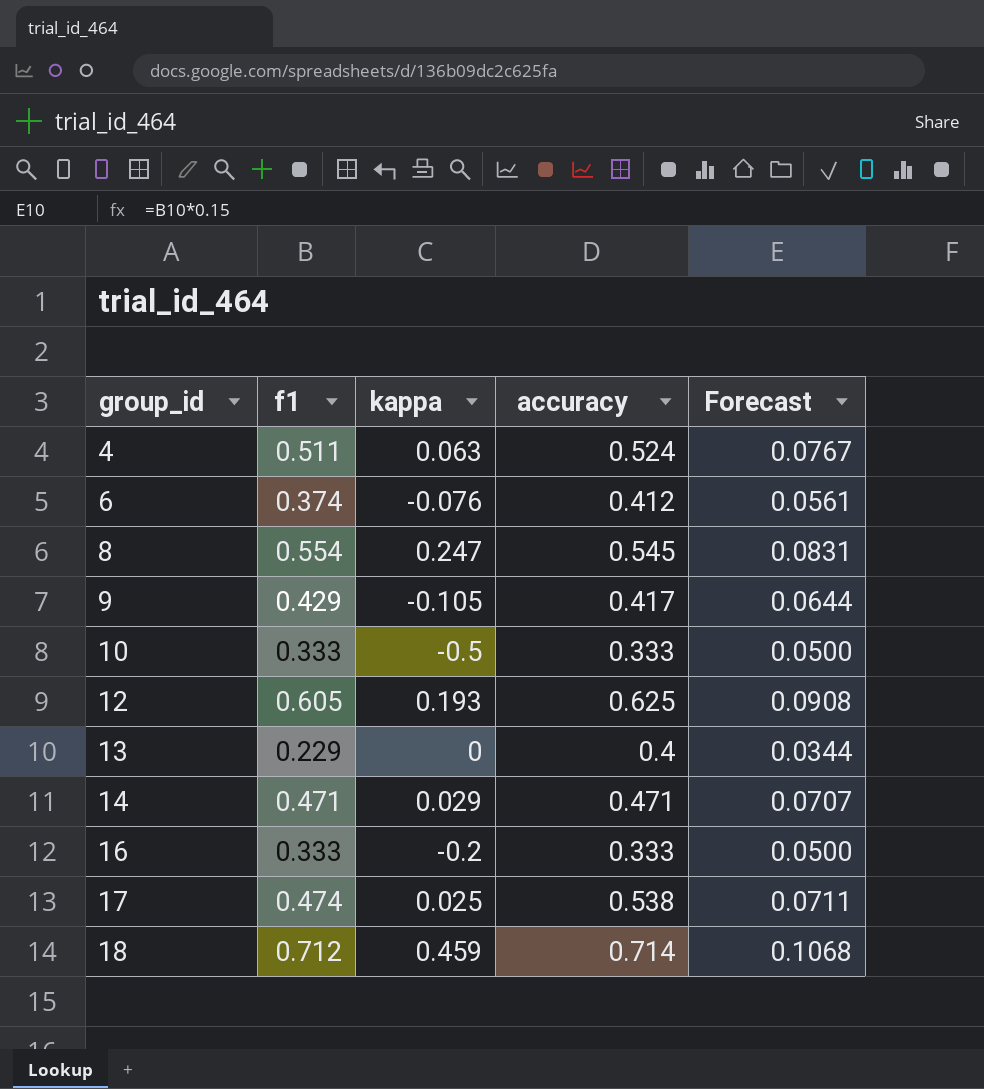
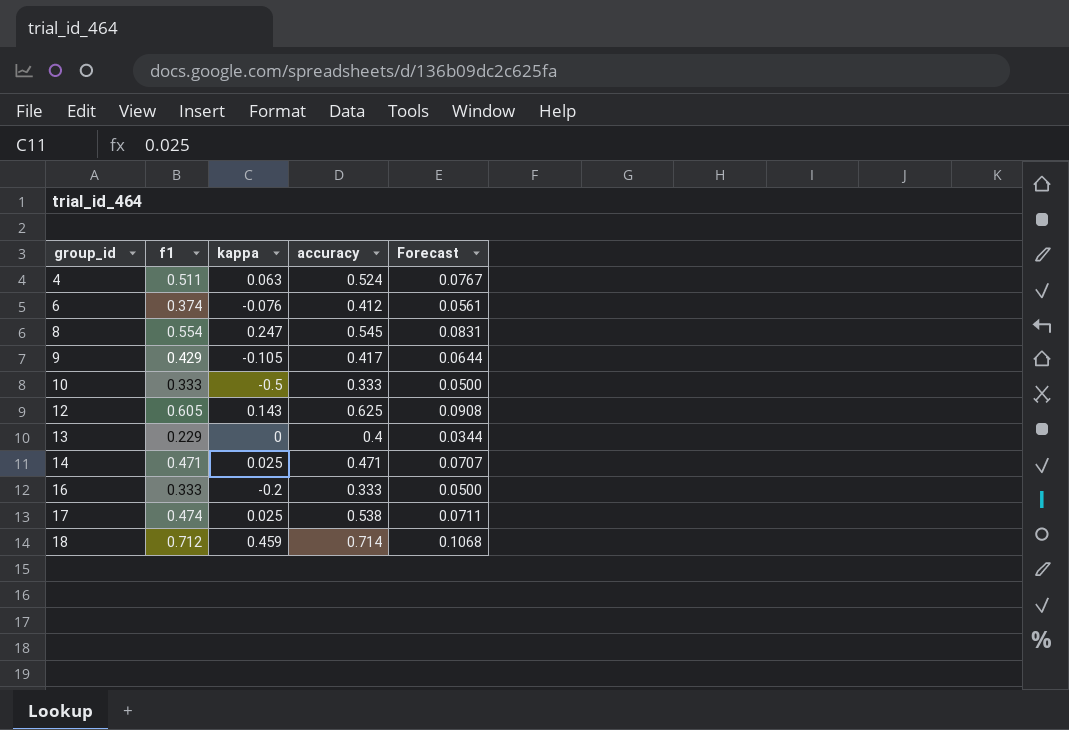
12 | kappa: 0.193 -> 0.143
14 | kappa: 0.029 -> 0.025

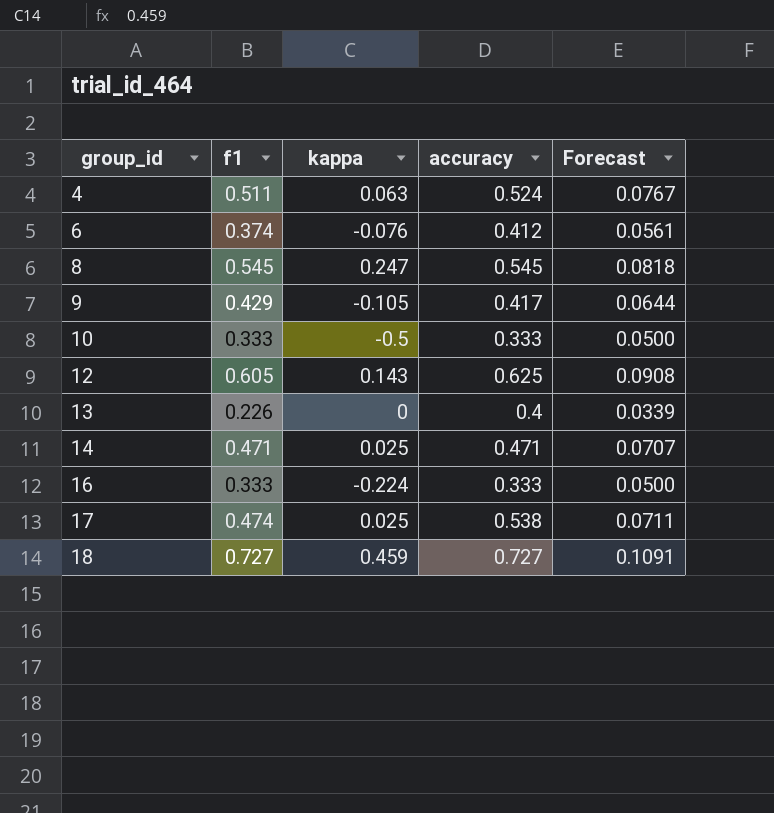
8 | f1: 0.554 -> 0.545
8 | Forecast: 0.0831 -> 0.0818
13 | f1: 0.229 -> 0.226
13 | Forecast: 0.0344 -> 0.0339
16 | kappa: -0.2 -> -0.224
18 | f1: 0.712 -> 0.727
18 | accuracy: 0.714 -> 0.727
18 | Forecast: 0.1068 -> 0.1091

